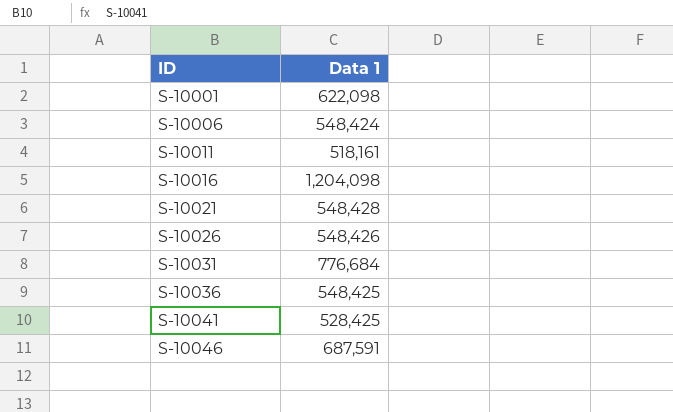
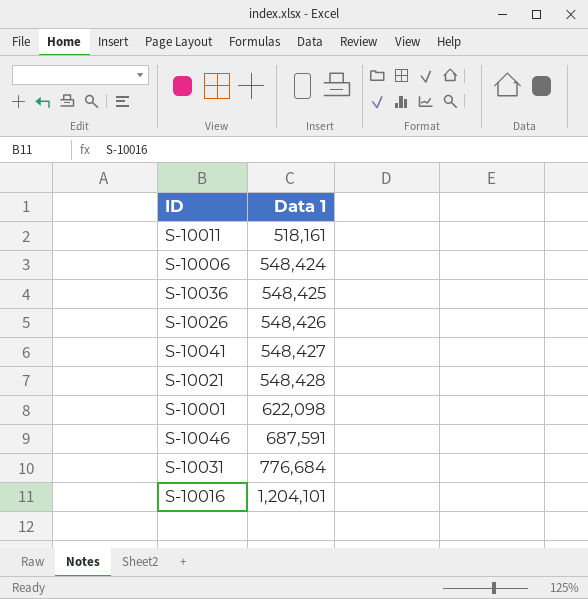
row order: ID ascending -> Data 1 ascending
S-10041 | Data 1: 528,425 -> 548,427
S-10016 | Data 1: 1,204,098 -> 1,204,101

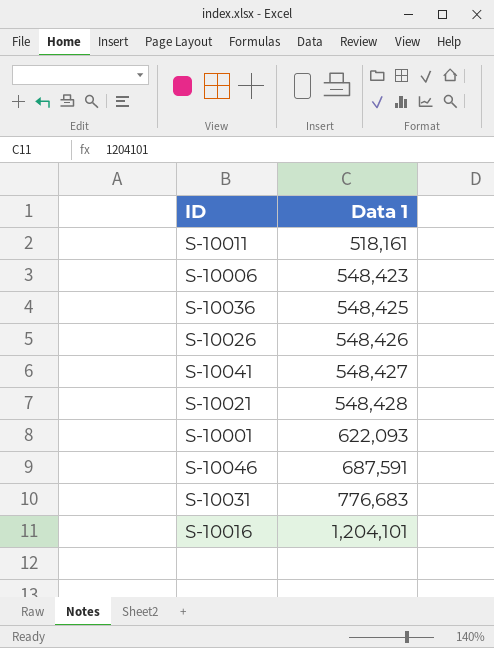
S-10006 | Data 1: 548,424 -> 548,423
S-10001 | Data 1: 622,098 -> 622,093
S-10031 | Data 1: 776,684 -> 776,683

